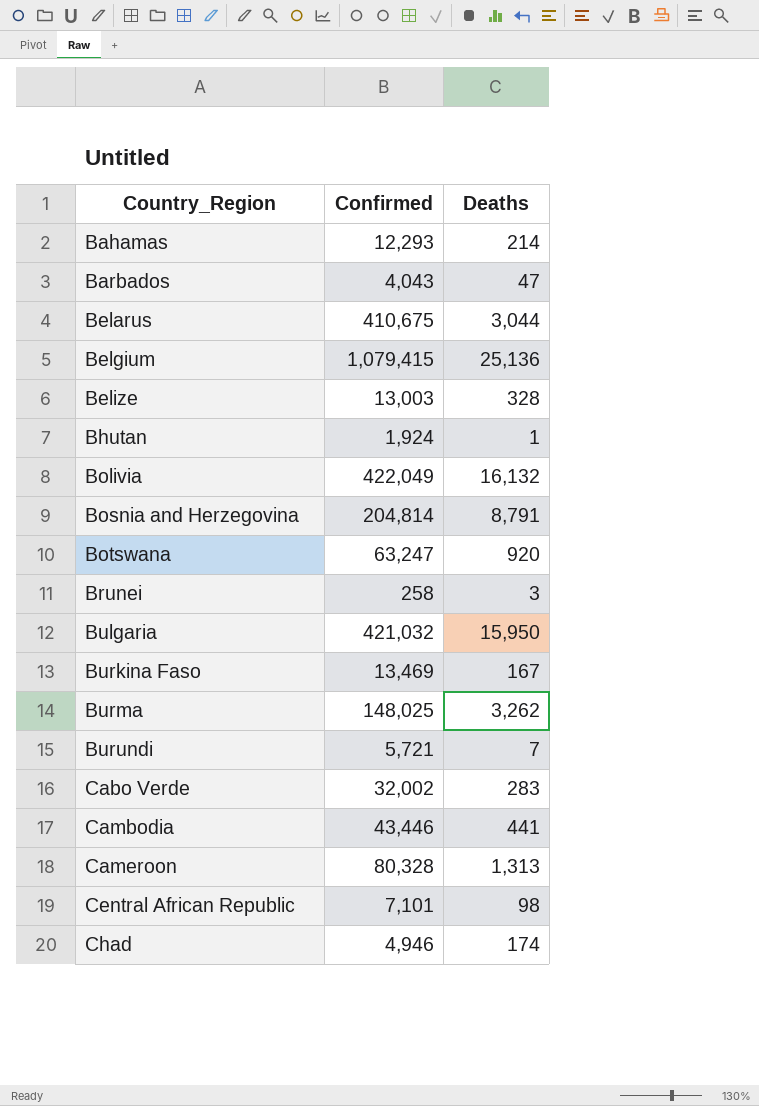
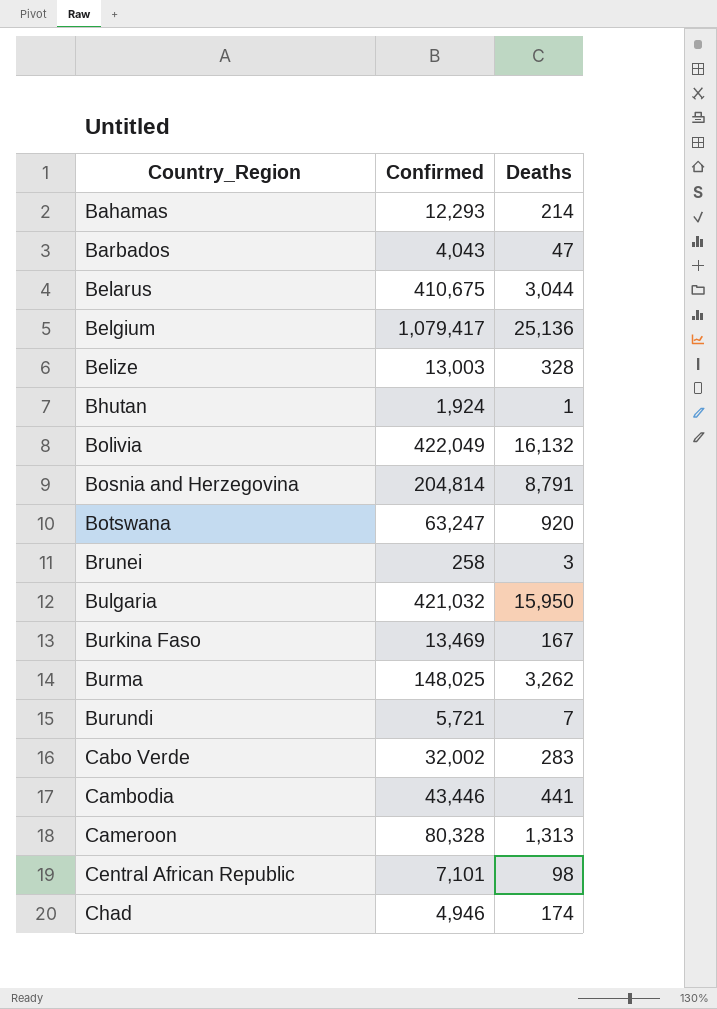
Belgium | Confirmed: 1,079,415 -> 1,079,417

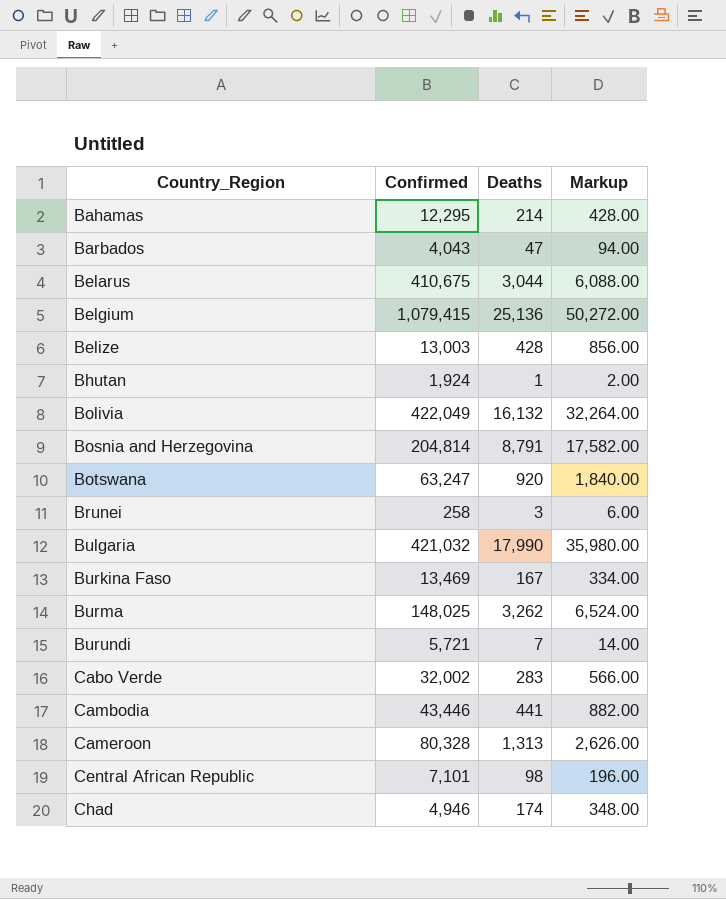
column Markup | formula: none -> [Deaths] * 2
Bahamas | Confirmed: 12,293 -> 12,295
Belgium | Confirmed: 1,079,417 -> 1,079,415
Belize | Deaths: 328 -> 428
Bulgaria | Deaths: 15,950 -> 17,990

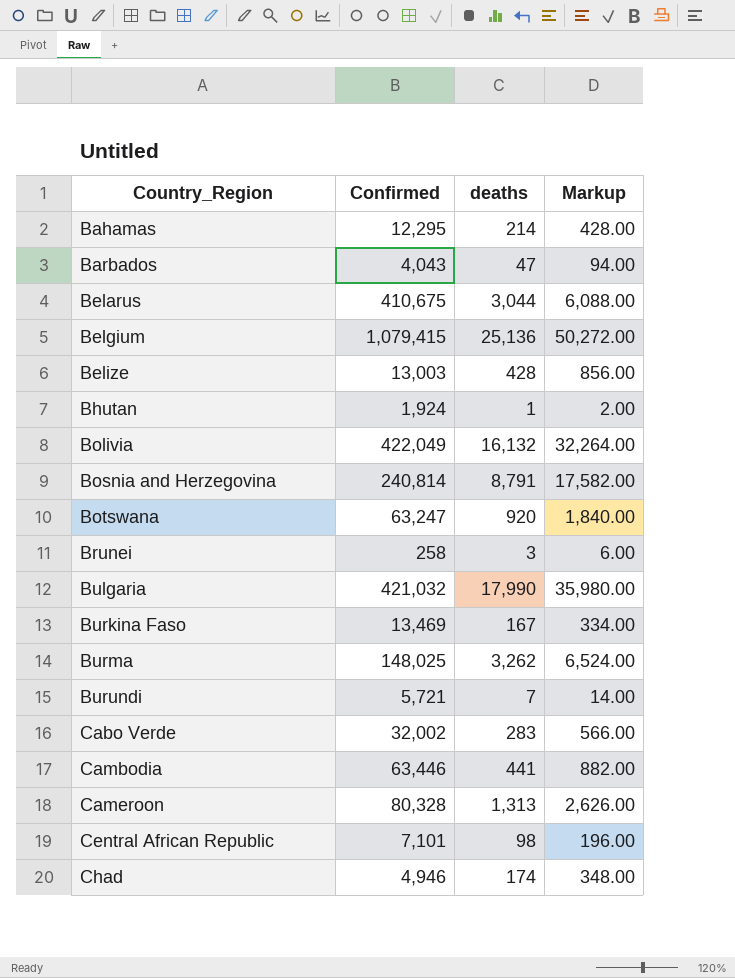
column name: Deaths -> deaths
Bosnia and Herzegovina | Confirmed: 204,814 -> 240,814
Cambodia | Confirmed: 43,446 -> 63,446

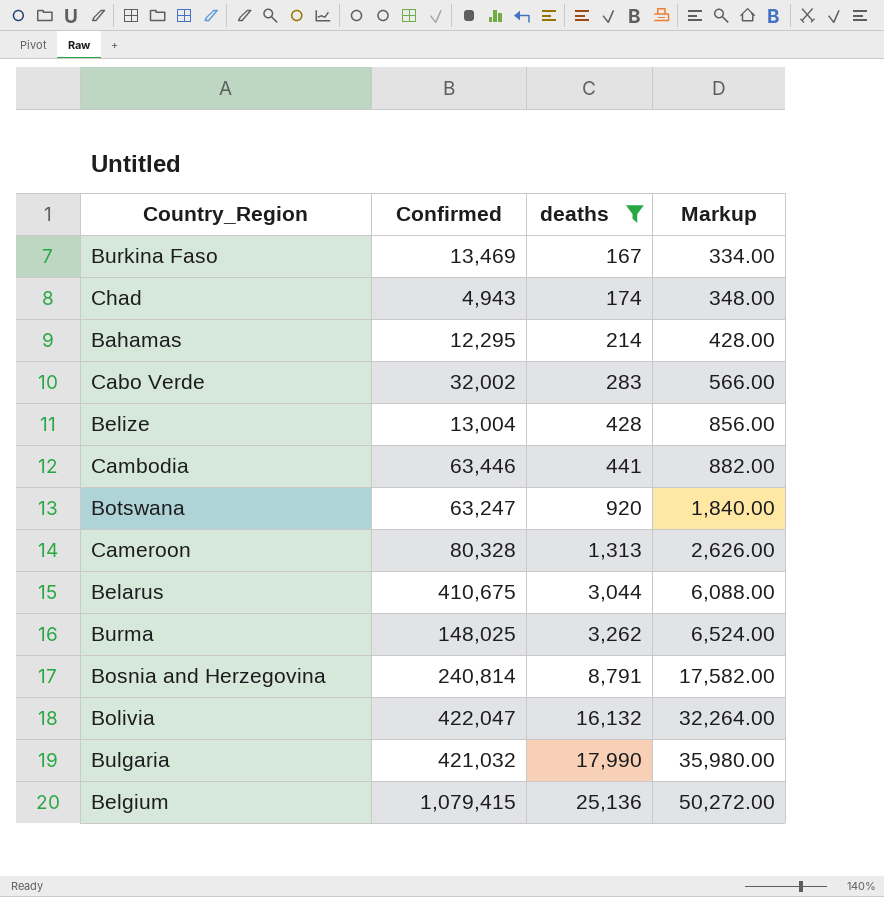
filter: none -> deaths >= 167
row order: Country_Region ascending -> deaths ascending
Chad | Confirmed: 4,946 -> 4,943
Belize | Confirmed: 13,003 -> 13,004
Bolivia | Confirmed: 422,049 -> 422,047

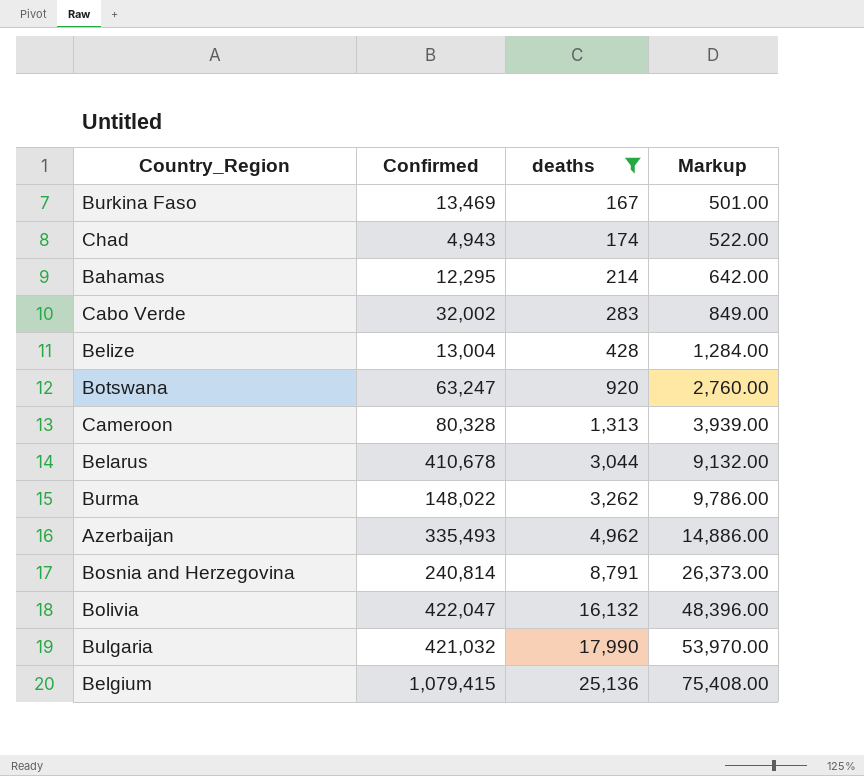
column Markup | formula: [deaths] * 2 -> [deaths] * 3
row Cambodia: 63,446 | 441 | 882.00 -> none
Belarus | Confirmed: 410,675 -> 410,678
Burma | Confirmed: 148,025 -> 148,022
row Azerbaijan: none -> 335,493 | 4,962 | 14,886.00

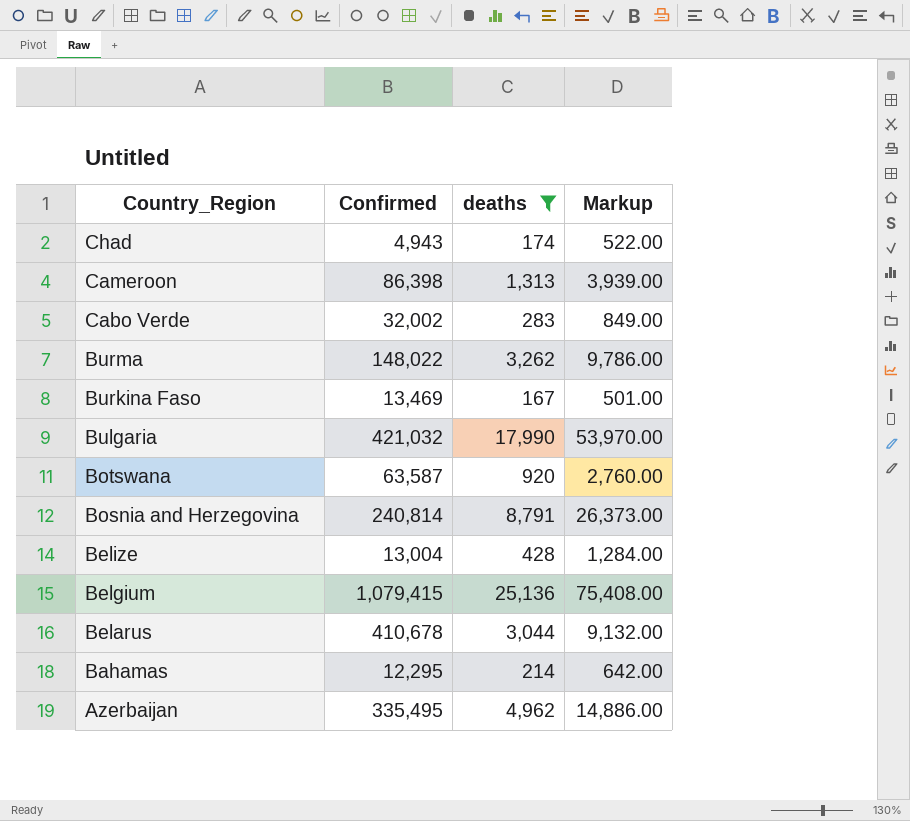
row order: deaths ascending -> Country_Region descending
row Bolivia: 422,047 | 16,132 | 48,396.00 -> none
Cameroon | Confirmed: 80,328 -> 86,398
Botswana | Confirmed: 63,247 -> 63,587
Azerbaijan | Confirmed: 335,493 -> 335,495

